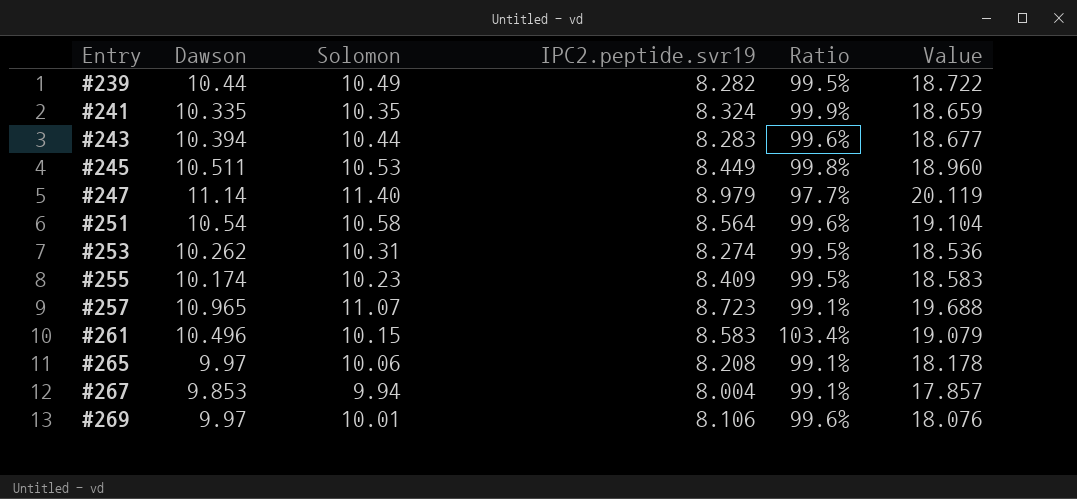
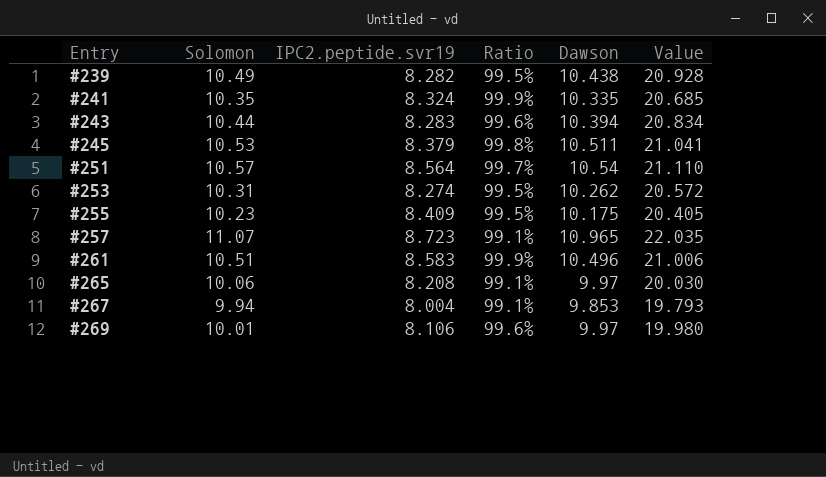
column Dawson | position: 2 -> 5
column Value | formula: [Dawson] + [IPC2.peptide.svr19] -> [Solomon] + [Dawson]
row #247: 11.14 | 11.40 | 8.979 | 97.7% | 20.119 -> none
#239 | Dawson: 10.44 -> 10.438
#245 | IPC2.peptide.svr19: 8.449 -> 8.379
#251 | Solomon: 10.58 -> 10.57
#251 | Ratio: 99.6% -> 99.7%
#255 | Dawson: 10.174 -> 10.175
#261 | Solomon: 10.15 -> 10.51
#261 | Ratio: 103.4% -> 99.9%

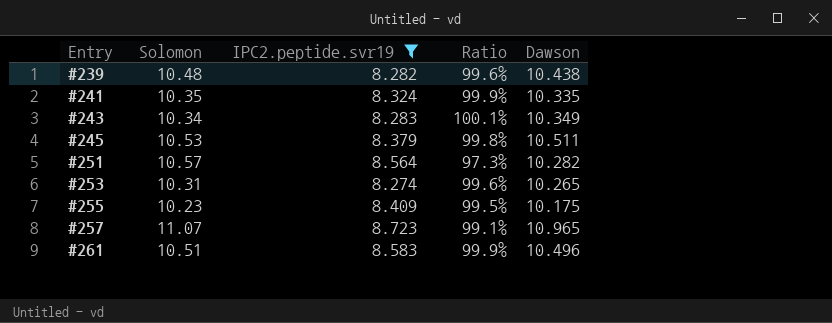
filter: none -> IPC2.peptide.svr19 >= 8.274
column Value | formula: [Solomon] + [Dawson] -> none
#239 | Solomon: 10.49 -> 10.48
#239 | Ratio: 99.5% -> 99.6%
#243 | Solomon: 10.44 -> 10.34
#243 | Ratio: 99.6% -> 100.1%
#243 | Dawson: 10.394 -> 10.349
#251 | Ratio: 99.7% -> 97.3%
#251 | Dawson: 10.54 -> 10.282
#253 | Ratio: 99.5% -> 99.6%
#253 | Dawson: 10.262 -> 10.265

